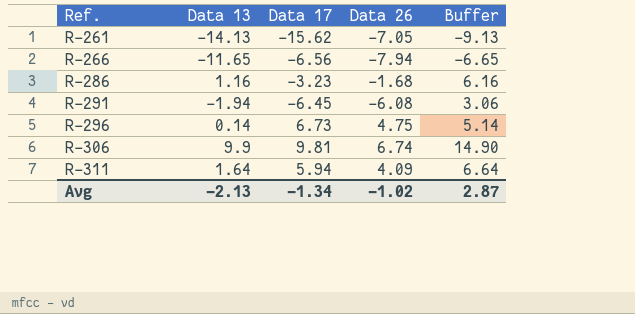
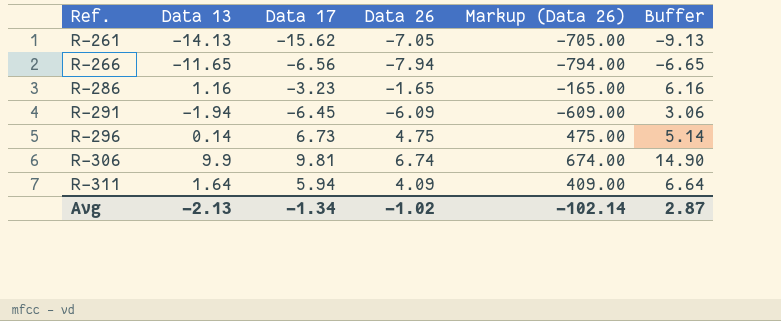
column Markup (Data 26) | formula: none -> [Data 26] * 100
R-286 | Data 26: -1.68 -> -1.65
R-291 | Data 26: -6.08 -> -6.09

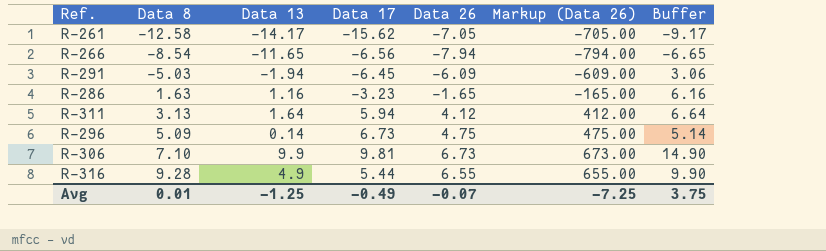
row order: Ref. ascending -> Data 8 ascending
column Data 8 | position: none -> 2
R-261 | Data 13: -14.13 -> -14.17
R-261 | Buffer: -9.13 -> -9.17
R-311 | Data 26: 4.09 -> 4.12
R-311 | Markup (Data 26): 409.00 -> 412.00
R-306 | Data 26: 6.74 -> 6.73
R-306 | Markup (Data 26): 674.00 -> 673.00
row R-316: none -> 9.28 | 4.9 | 5.44 | 6.55 | 655.00 | 9.90
Avg | Data 13: -2.13 -> -1.25
Avg | Data 17: -1.34 -> -0.49
Avg | Data 26: -1.02 -> -0.07
Avg | Markup (Data 26): -102.14 -> -7.25
Avg | Buffer: 2.87 -> 3.75

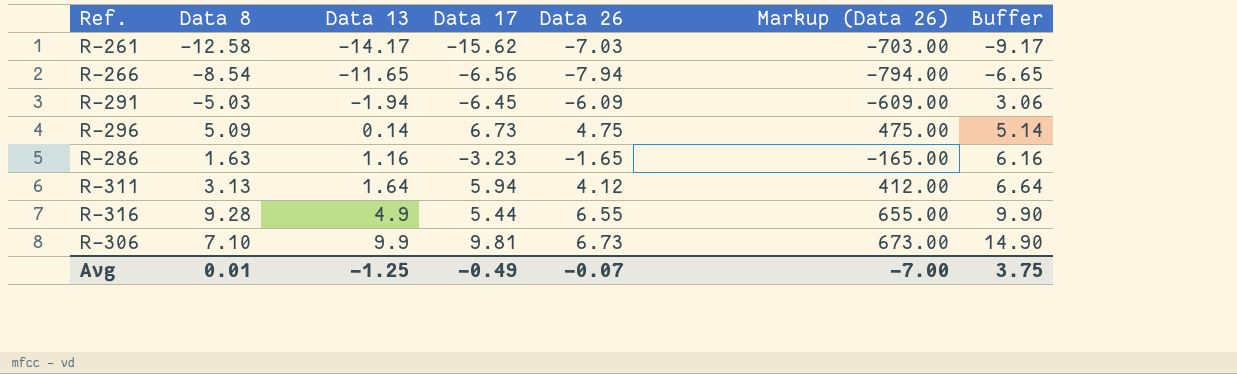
row order: Data 8 ascending -> Data 13 ascending
R-261 | Data 26: -7.05 -> -7.03
R-261 | Markup (Data 26): -705.00 -> -703.00
Avg | Markup (Data 26): -7.25 -> -7.00

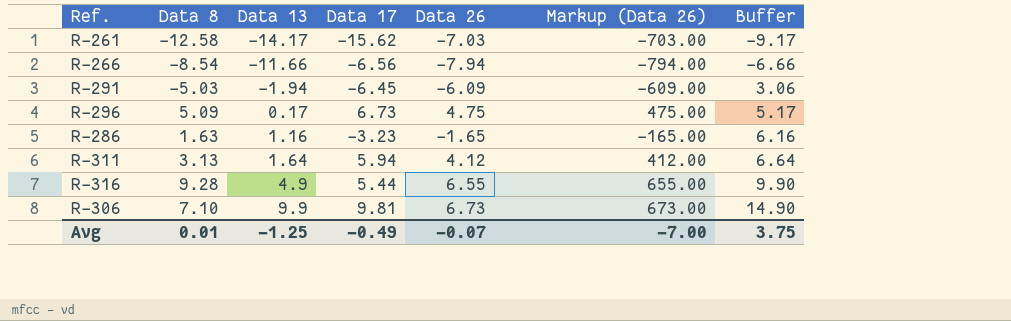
R-266 | Data 13: -11.65 -> -11.66
R-266 | Buffer: -6.65 -> -6.66
R-296 | Data 13: 0.14 -> 0.17
R-296 | Buffer: 5.14 -> 5.17

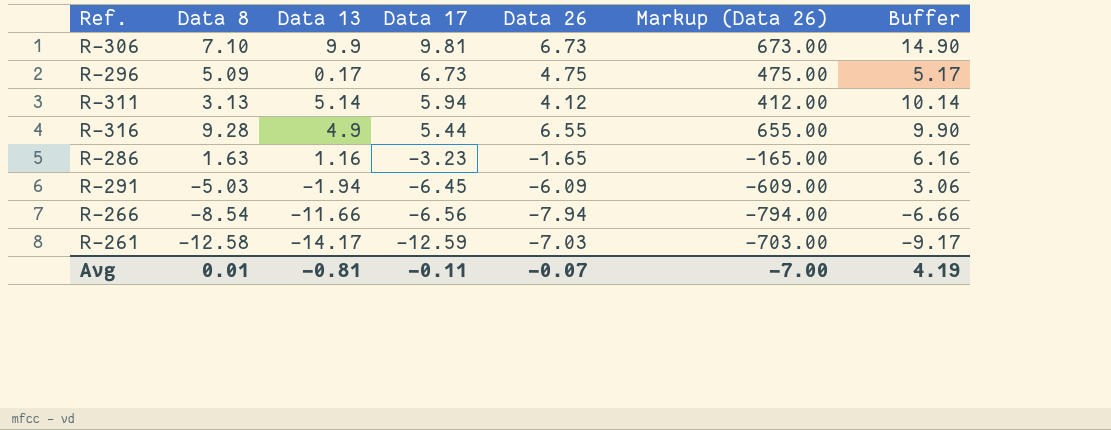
row order: Data 13 ascending -> Data 17 descending
R-311 | Data 13: 1.64 -> 5.14
R-311 | Buffer: 6.64 -> 10.14
R-261 | Data 17: -15.62 -> -12.59
Avg | Data 13: -1.25 -> -0.81
Avg | Data 17: -0.49 -> -0.11
Avg | Buffer: 3.75 -> 4.19

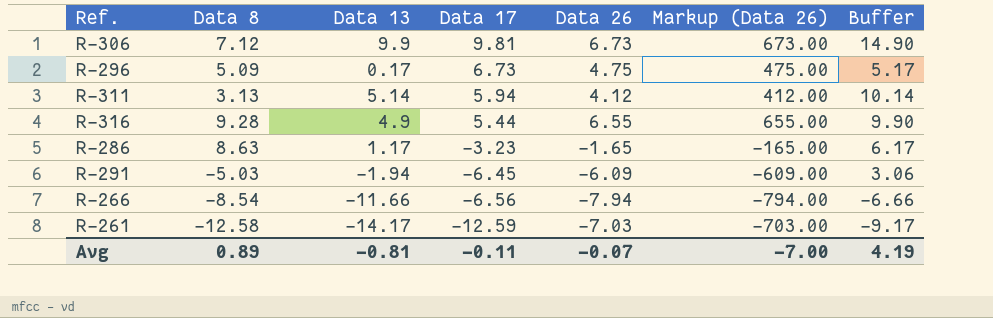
R-306 | Data 8: 7.10 -> 7.12
R-286 | Data 8: 1.63 -> 8.63
R-286 | Data 13: 1.16 -> 1.17
R-286 | Buffer: 6.16 -> 6.17
Avg | Data 8: 0.01 -> 0.89

